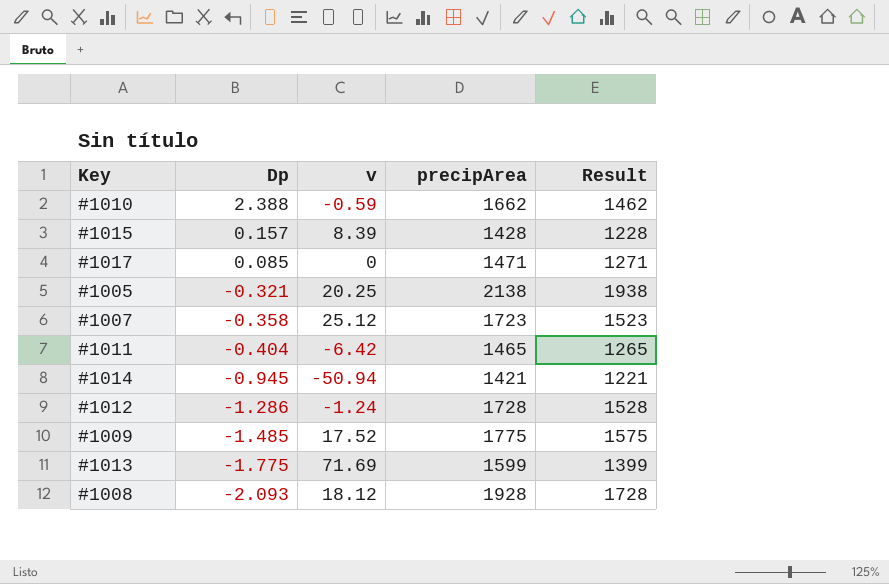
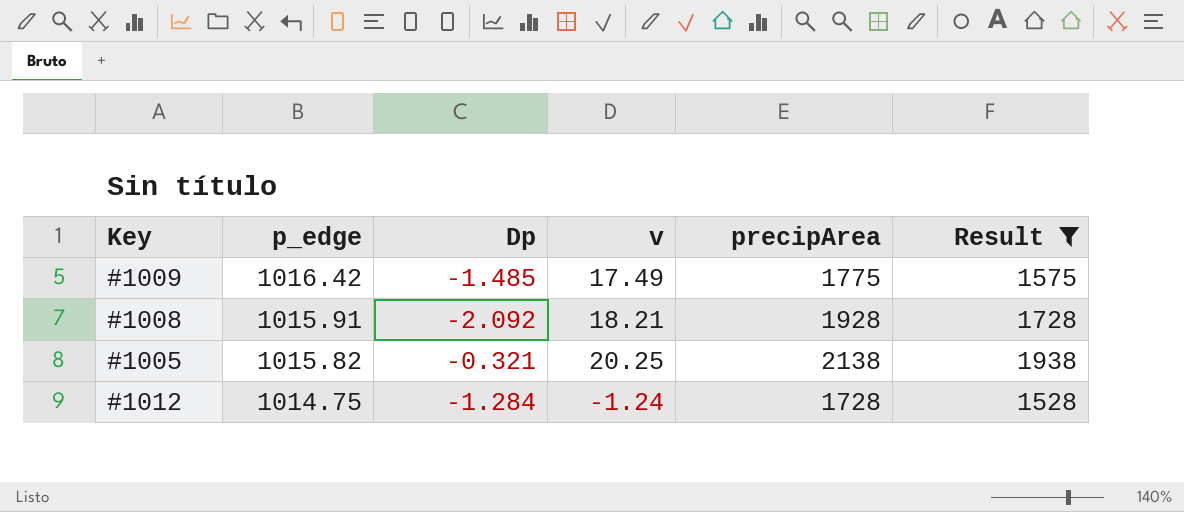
filter: none -> Result >= 1528
row order: Dp descending -> p_edge descending
column p_edge | position: none -> 2
#1009 | v: 17.52 -> 17.49
#1008 | Dp: -2.093 -> -2.092
#1008 | v: 18.12 -> 18.21
#1012 | Dp: -1.286 -> -1.284

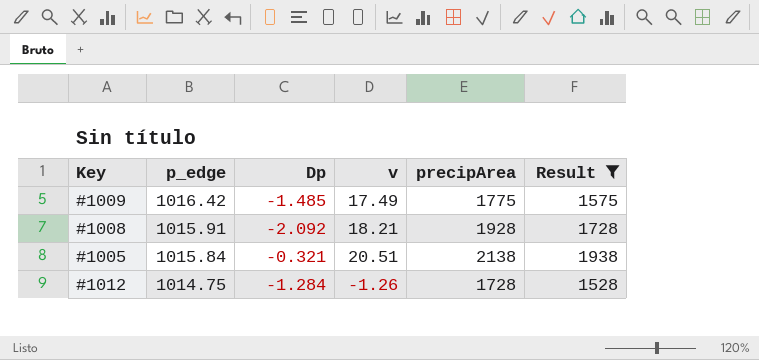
#1005 | p_edge: 1015.82 -> 1015.84
#1005 | v: 20.25 -> 20.51
#1012 | v: -1.24 -> -1.26

